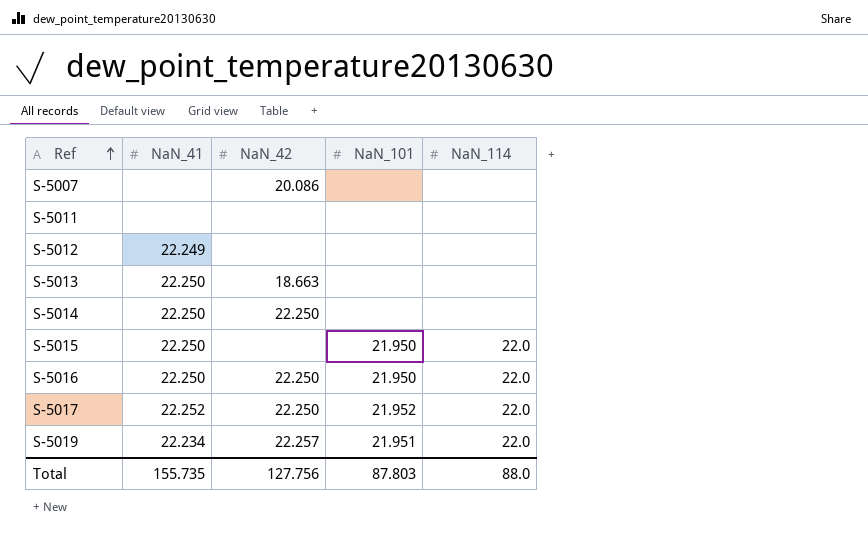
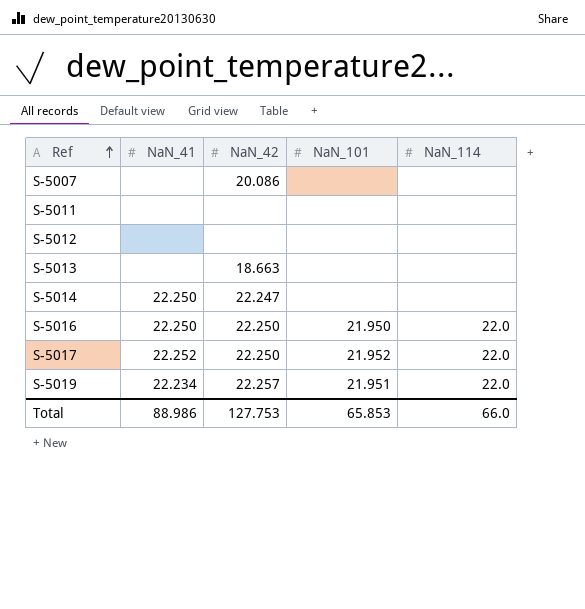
row S-5015: 22.250 | none | 21.950 | 22.0 -> none
S-5012 | NaN_41: 22.249 -> none
S-5013 | NaN_41: 22.250 -> none
S-5014 | NaN_42: 22.250 -> 22.247
Total | NaN_41: 155.735 -> 88.986
Total | NaN_42: 127.756 -> 127.753
Total | NaN_101: 87.803 -> 65.853
Total | NaN_114: 88.0 -> 66.0

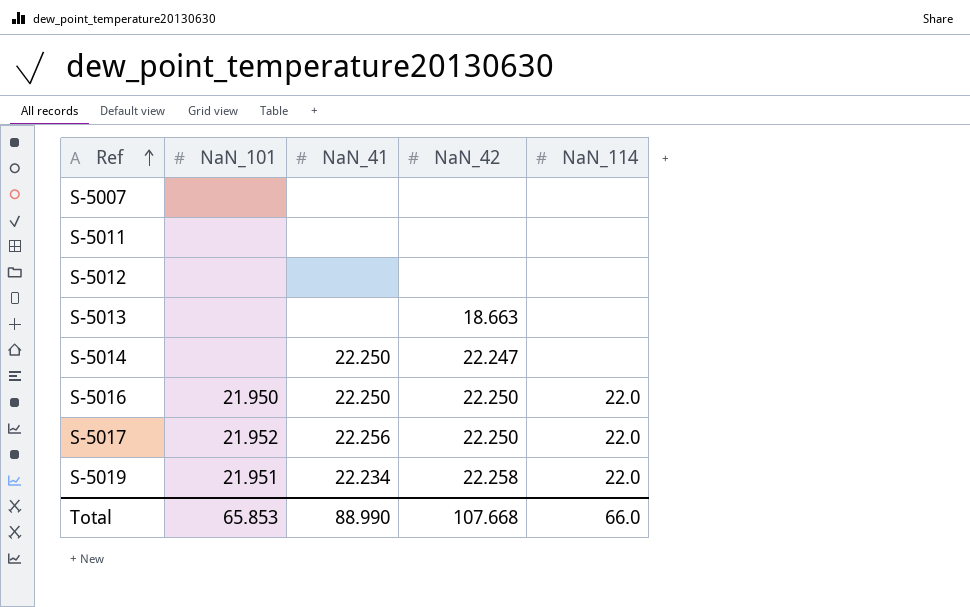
column NaN_101 | position: 4 -> 2
S-5007 | NaN_42: 20.086 -> none
S-5017 | NaN_41: 22.252 -> 22.256
S-5019 | NaN_42: 22.257 -> 22.258
Total | NaN_41: 88.986 -> 88.990
Total | NaN_42: 127.753 -> 107.668

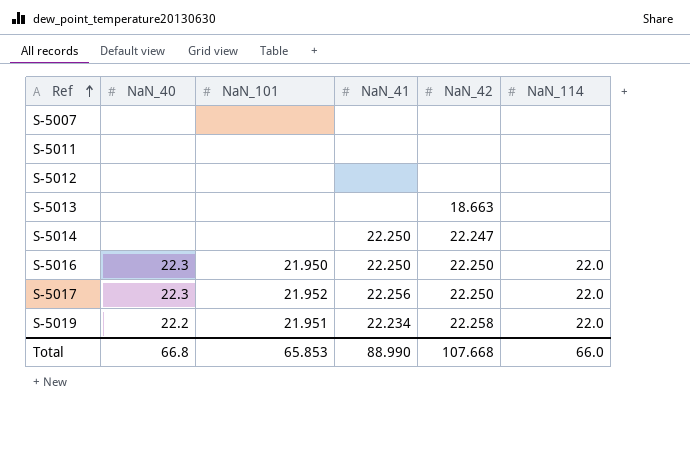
column NaN_40 | position: none -> 2

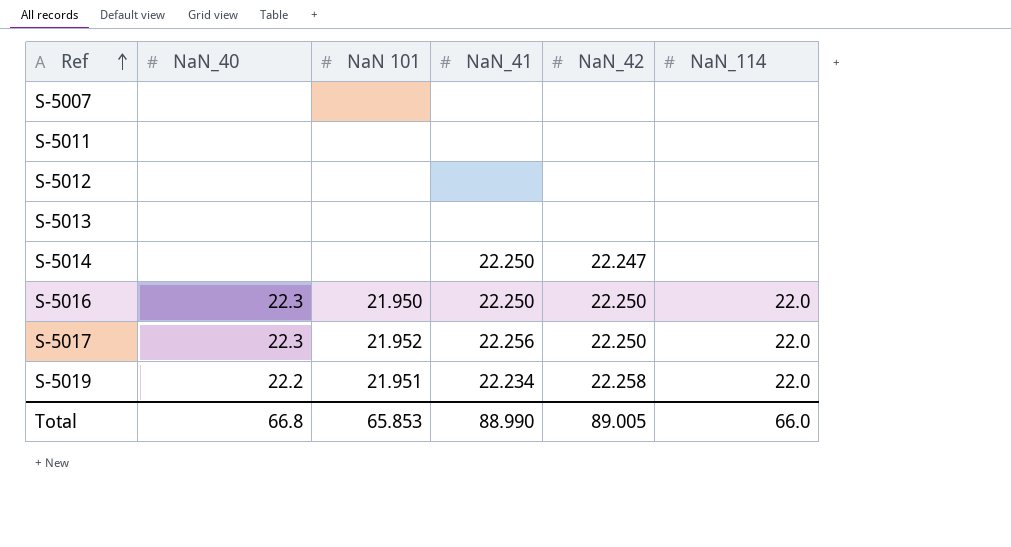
column name: NaN_101 -> NaN 101
S-5013 | NaN_42: 18.663 -> none
Total | NaN_42: 107.668 -> 89.005

